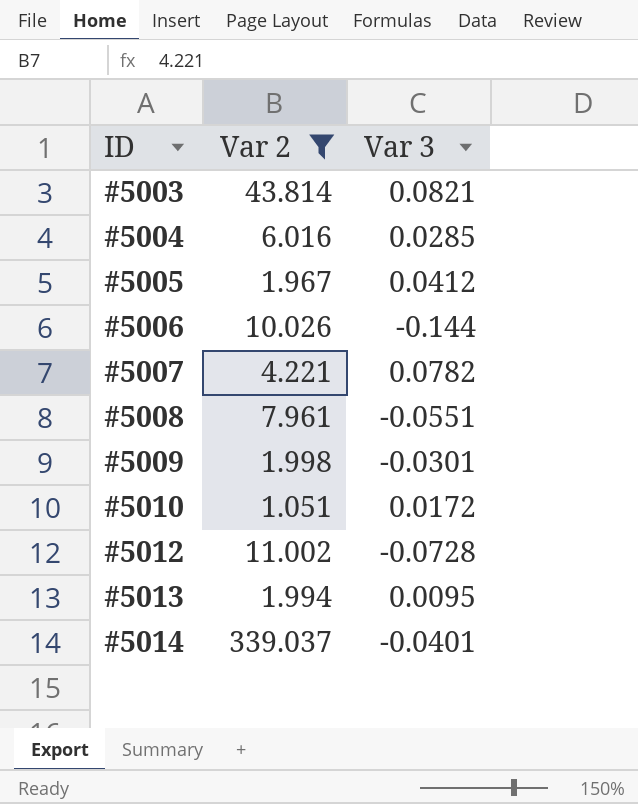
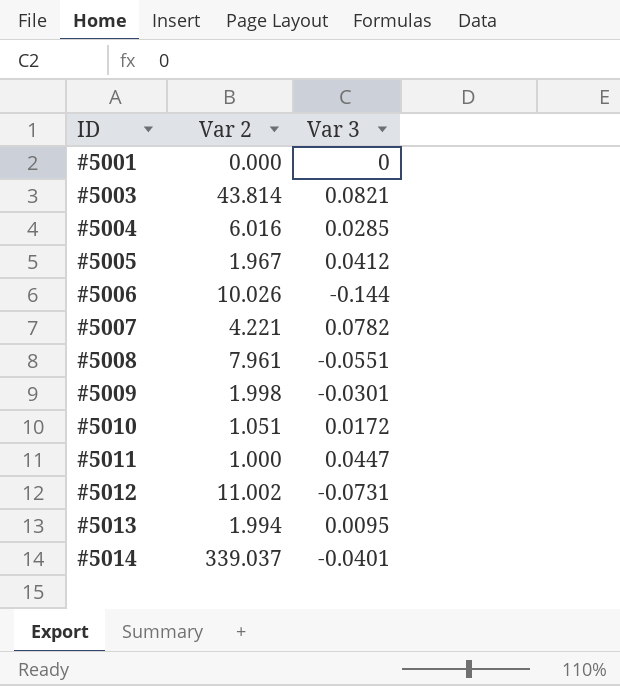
filter: Var 2 >= 1.051 -> none
#5012 | Var 3: -0.0728 -> -0.0731

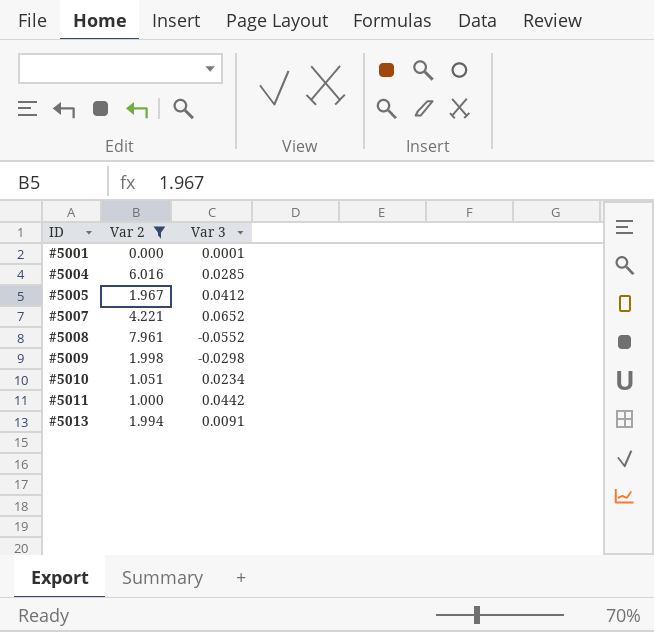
filter: none -> Var 2 <= 7.961
#5001 | Var 3: 0 -> 0.0001
#5007 | Var 3: 0.0782 -> 0.0652
#5008 | Var 3: -0.0551 -> -0.0552
#5009 | Var 3: -0.0301 -> -0.0298
#5010 | Var 3: 0.0172 -> 0.0234
#5011 | Var 3: 0.0447 -> 0.0442
#5013 | Var 3: 0.0095 -> 0.0091

